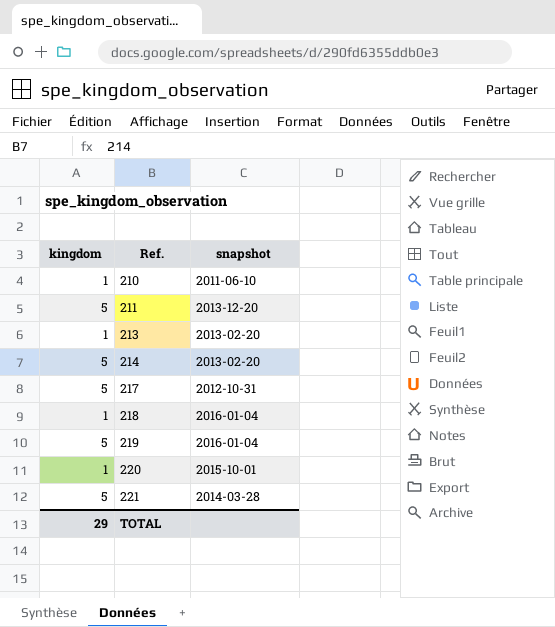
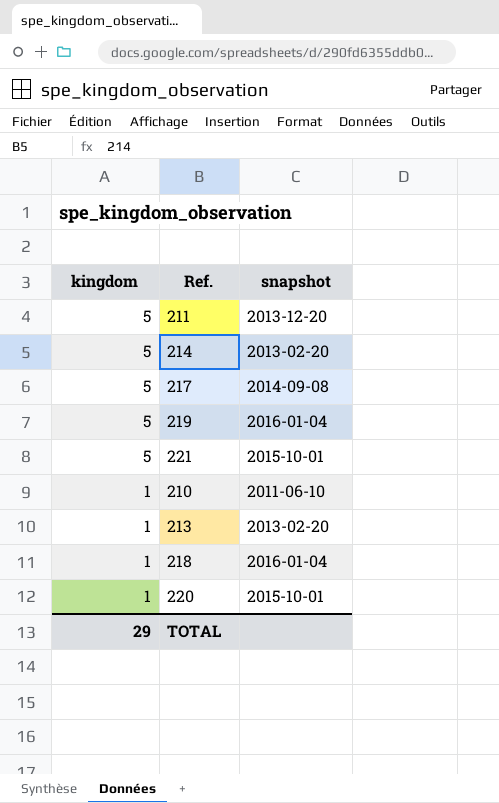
row order: Ref. ascending -> kingdom descending
217 | snapshot: 2012-10-31 -> 2014-09-08
221 | snapshot: 2014-03-28 -> 2015-10-01

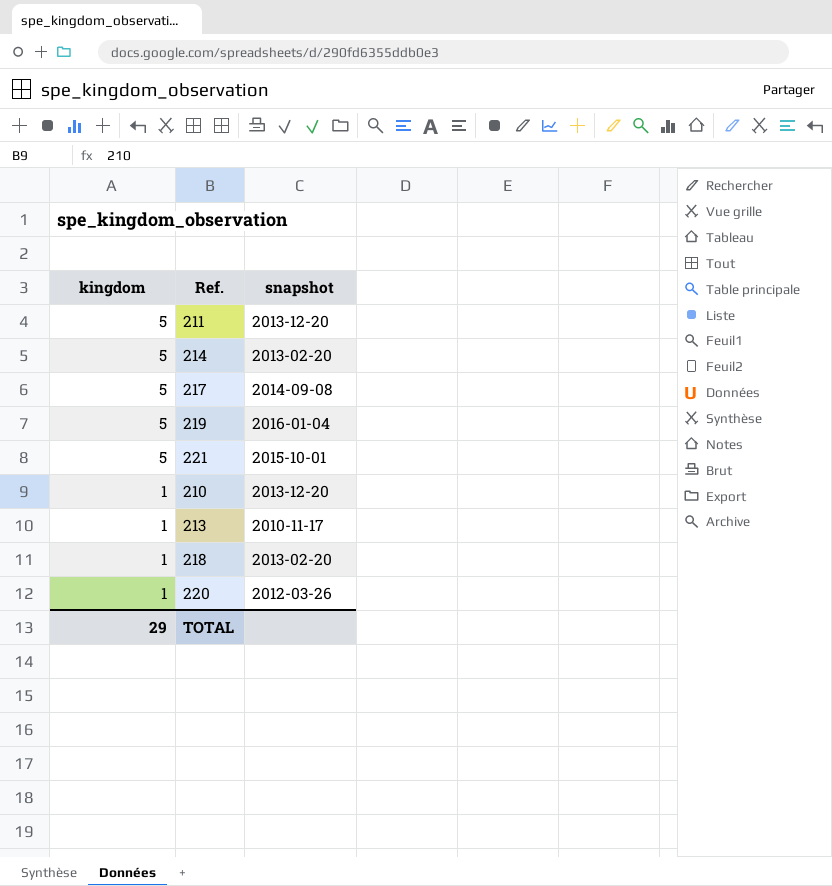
210 | snapshot: 2011-06-10 -> 2013-12-20
213 | snapshot: 2013-02-20 -> 2010-11-17
218 | snapshot: 2016-01-04 -> 2013-02-20
220 | snapshot: 2015-10-01 -> 2012-03-26

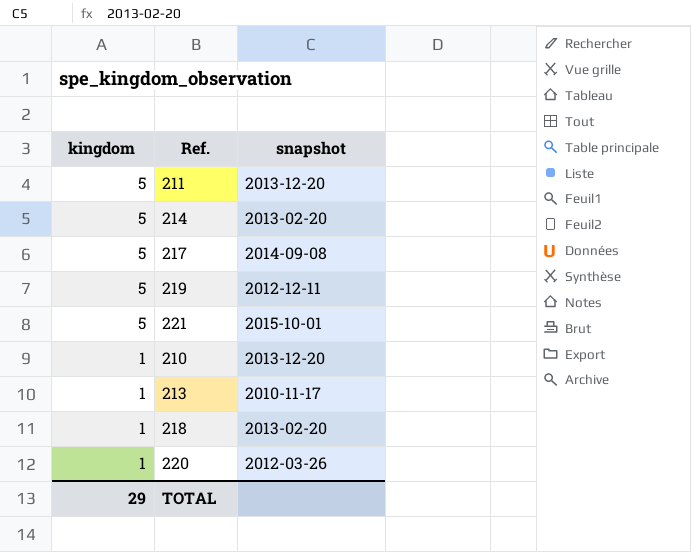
219 | snapshot: 2016-01-04 -> 2012-12-11

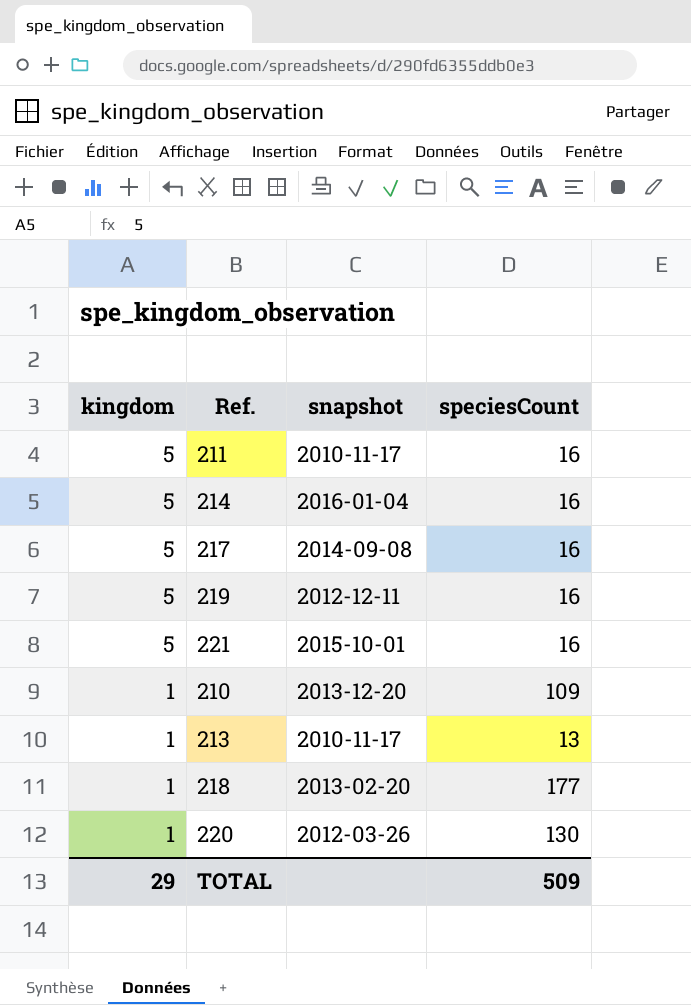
column speciesCount | position: none -> 4
211 | snapshot: 2013-12-20 -> 2010-11-17
214 | snapshot: 2013-02-20 -> 2016-01-04

